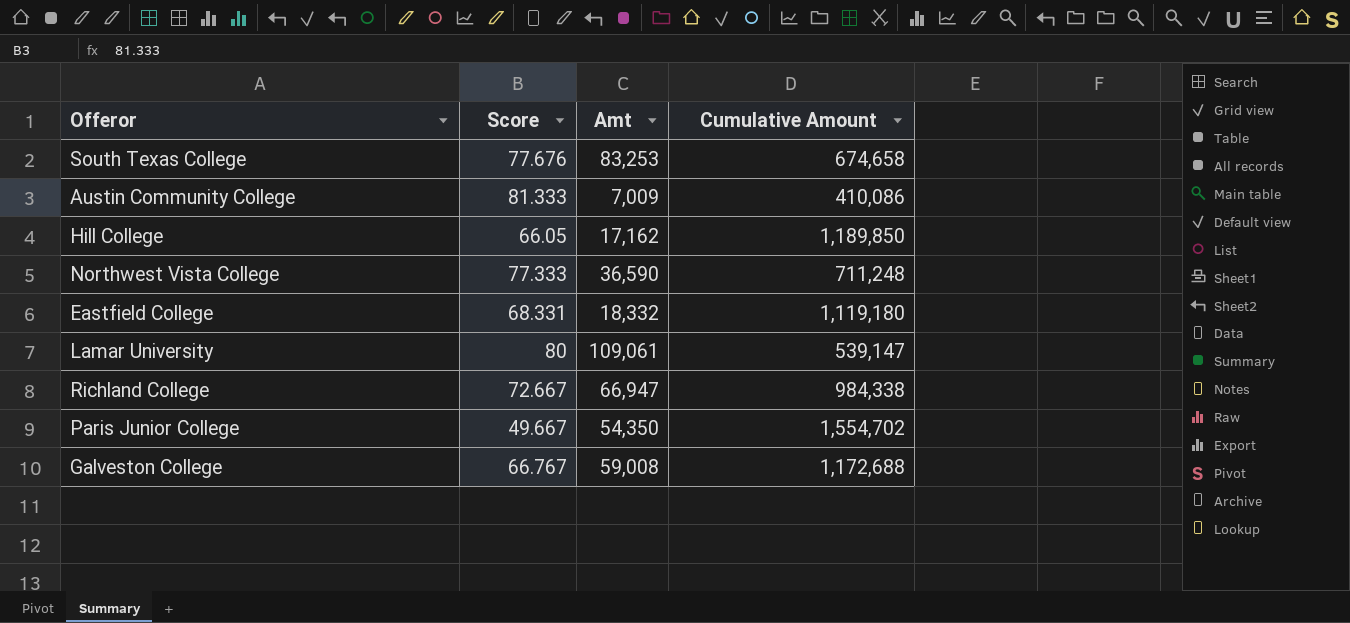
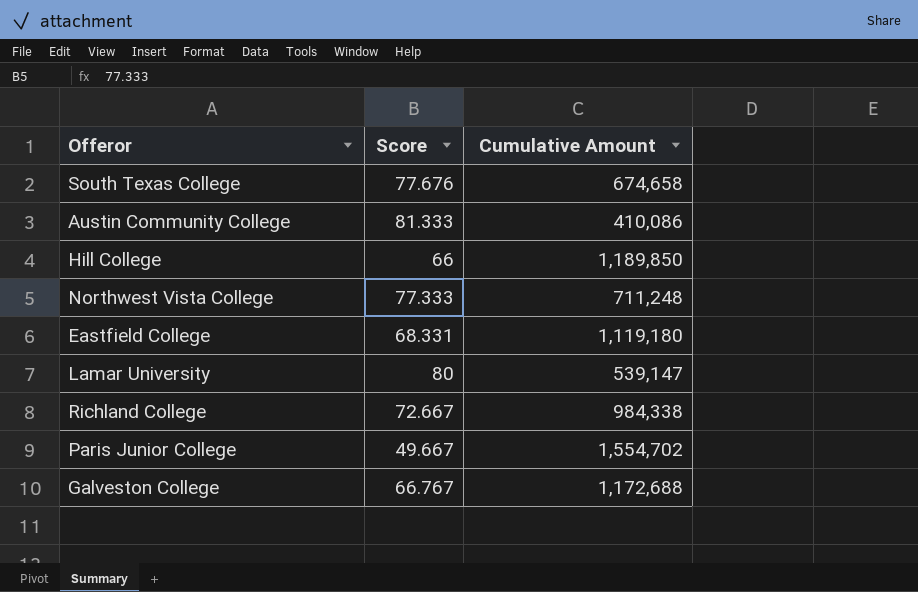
column Amt | position: 3 -> none
Hill College | Score: 66.05 -> 66

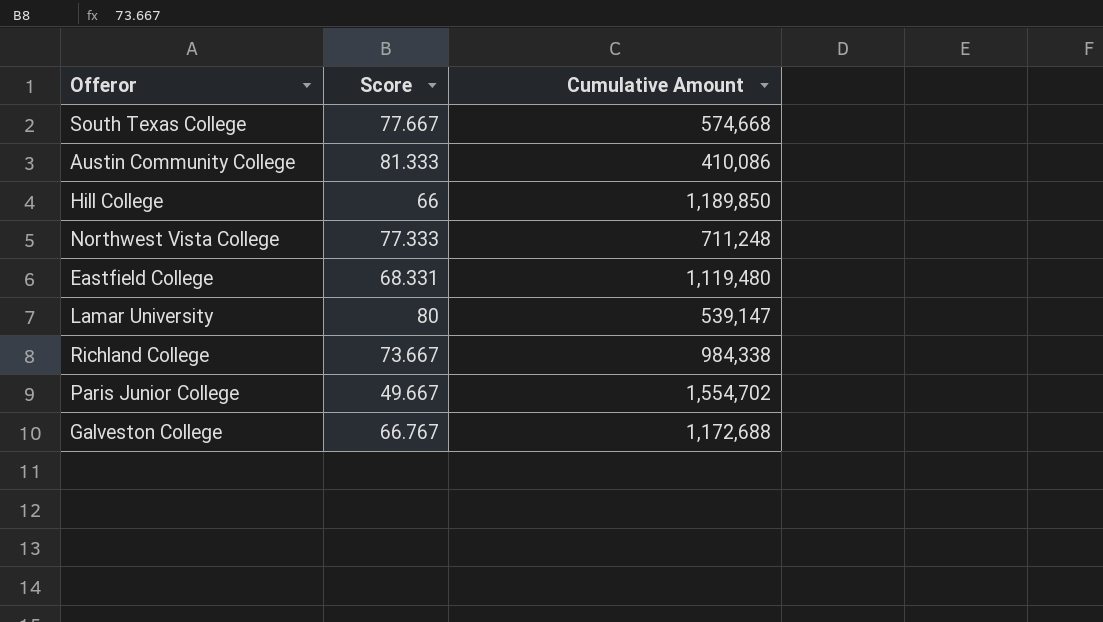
South Texas College | Score: 77.676 -> 77.667
South Texas College | Cumulative Amount: 674,658 -> 574,668
Eastfield College | Cumulative Amount: 1,119,180 -> 1,119,480
Richland College | Score: 72.667 -> 73.667

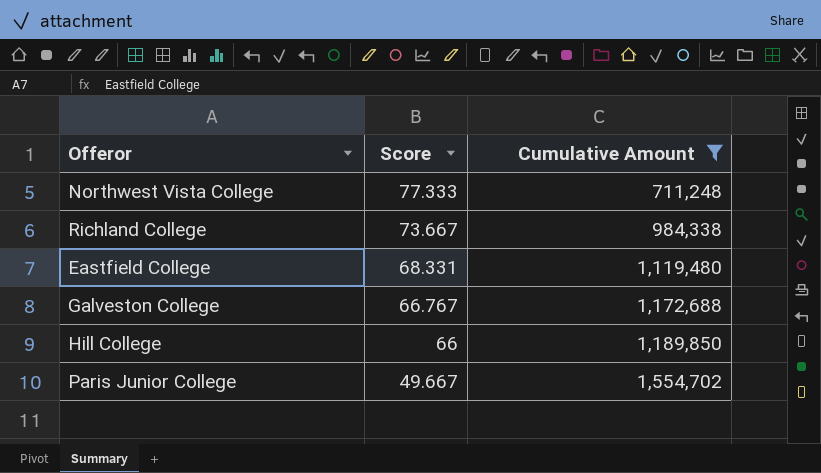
filter: none -> Cumulative Amount >= 711,248
row order: none -> Score descending

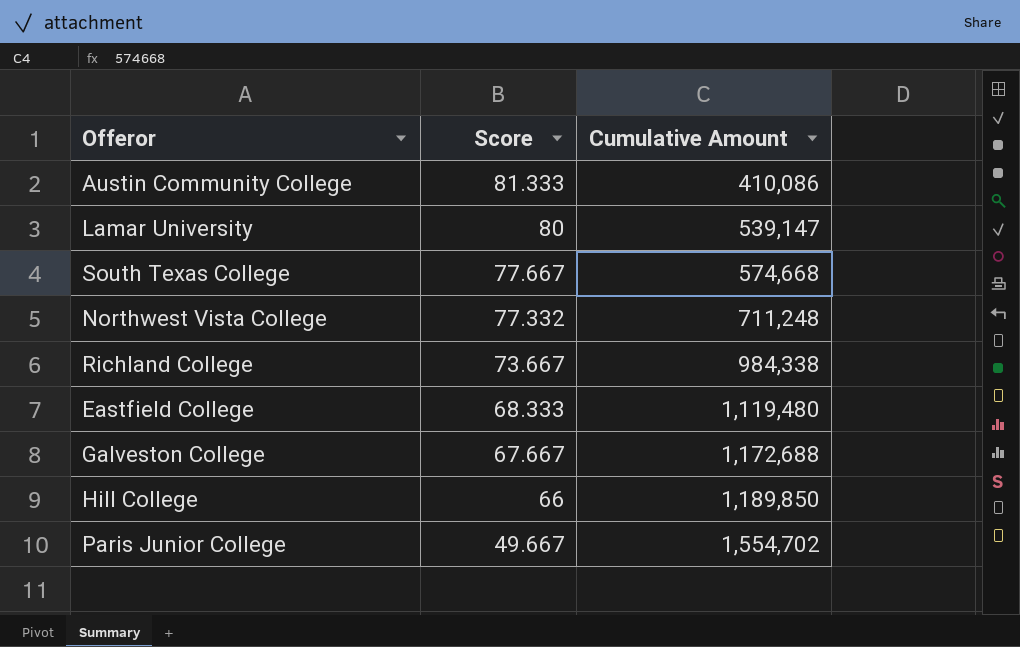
filter: Cumulative Amount >= 711,248 -> none
Northwest Vista College | Score: 77.333 -> 77.332
Eastfield College | Score: 68.331 -> 68.333
Galveston College | Score: 66.767 -> 67.667

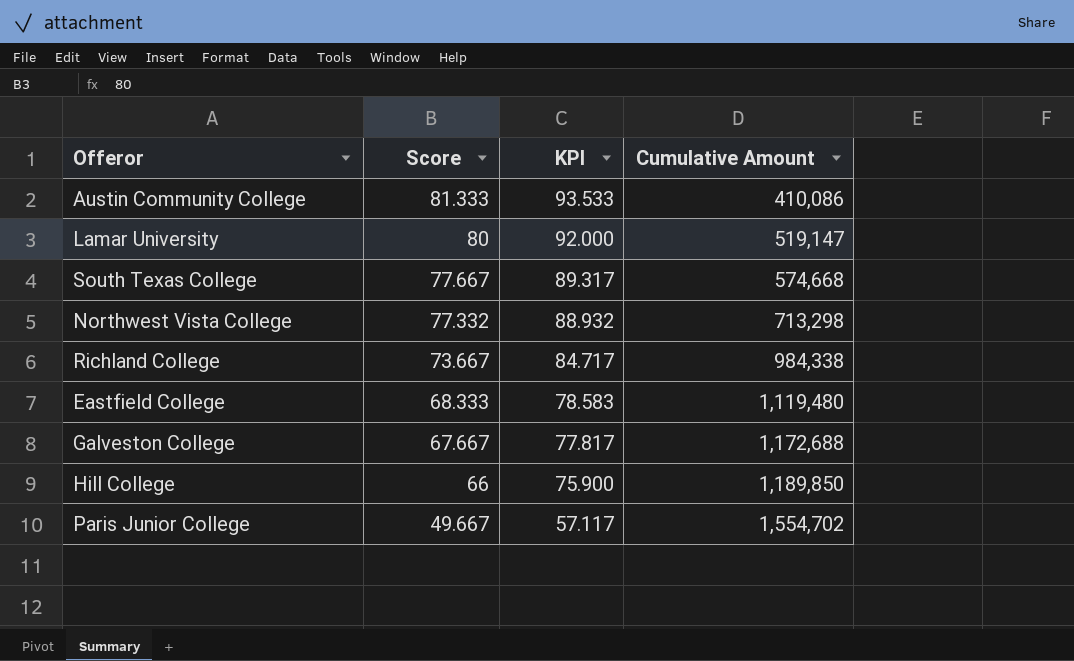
column KPI | formula: none -> [Score] * 1.15
Lamar University | Cumulative Amount: 539,147 -> 519,147
Northwest Vista College | Cumulative Amount: 711,248 -> 713,298

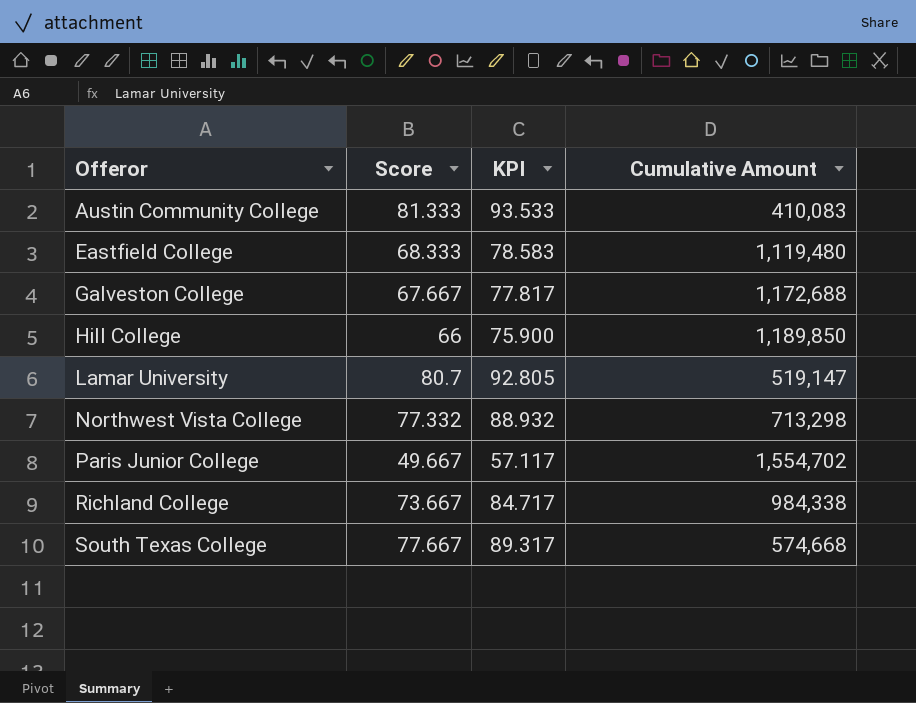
row order: Score descending -> Offeror ascending
Austin Community College | Cumulative Amount: 410,086 -> 410,083
Lamar University | Score: 80 -> 80.7
Lamar University | KPI: 92.000 -> 92.805

